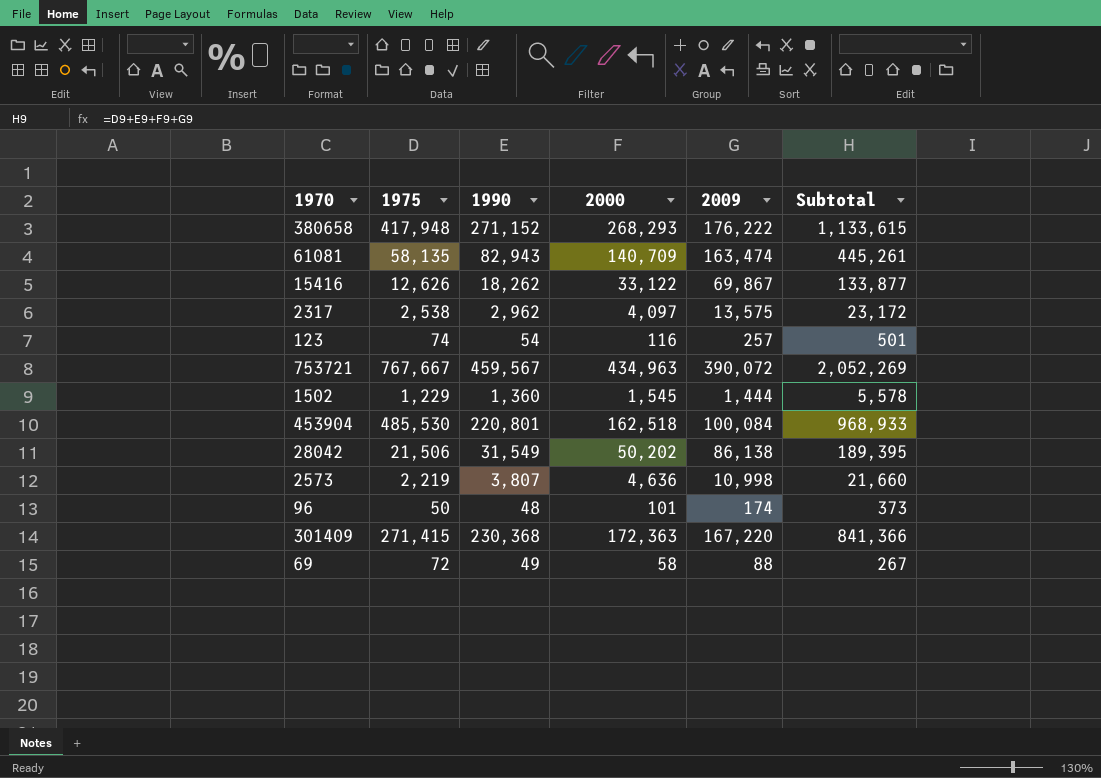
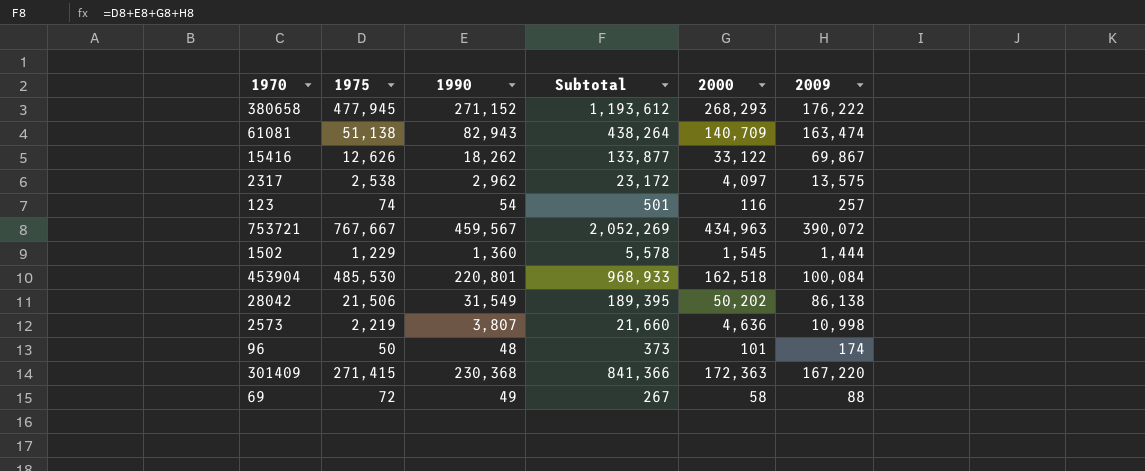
column Subtotal | position: 6 -> 4
380658 | 1975: 417,948 -> 477,945
380658 | Subtotal: 1,133,615 -> 1,193,612
61081 | 1975: 58,135 -> 51,138
61081 | Subtotal: 445,261 -> 438,264

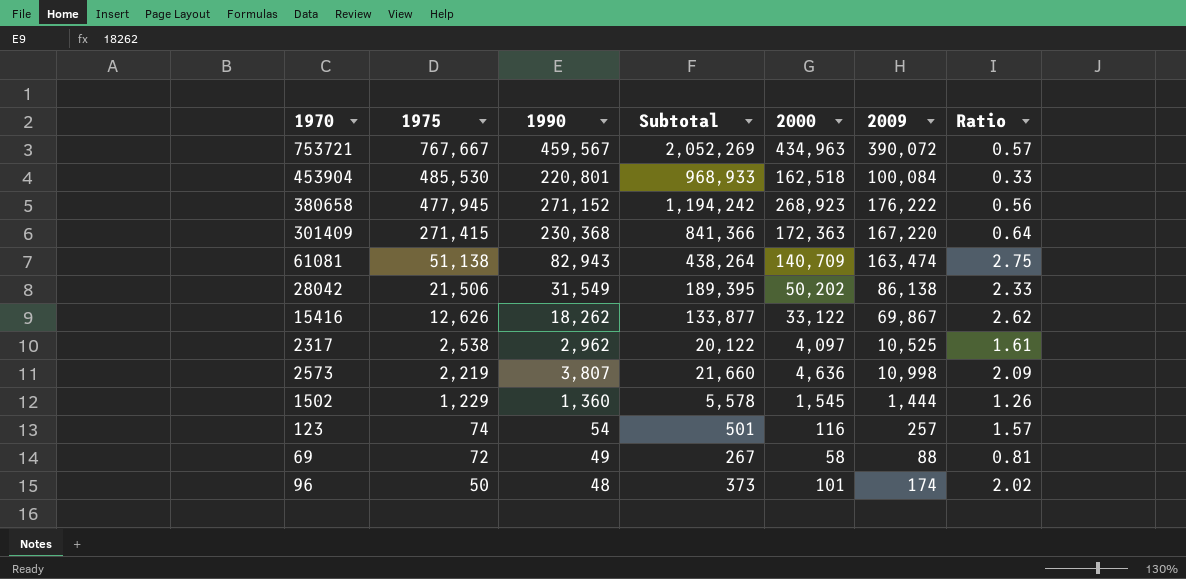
row order: none -> 1975 descending
column Ratio | formula: none -> [2000] / [1975]
380658 | Subtotal: 1,193,612 -> 1,194,242
380658 | 2000: 268,293 -> 268,923
2317 | Subtotal: 23,172 -> 20,122
2317 | 2009: 13,575 -> 10,525

